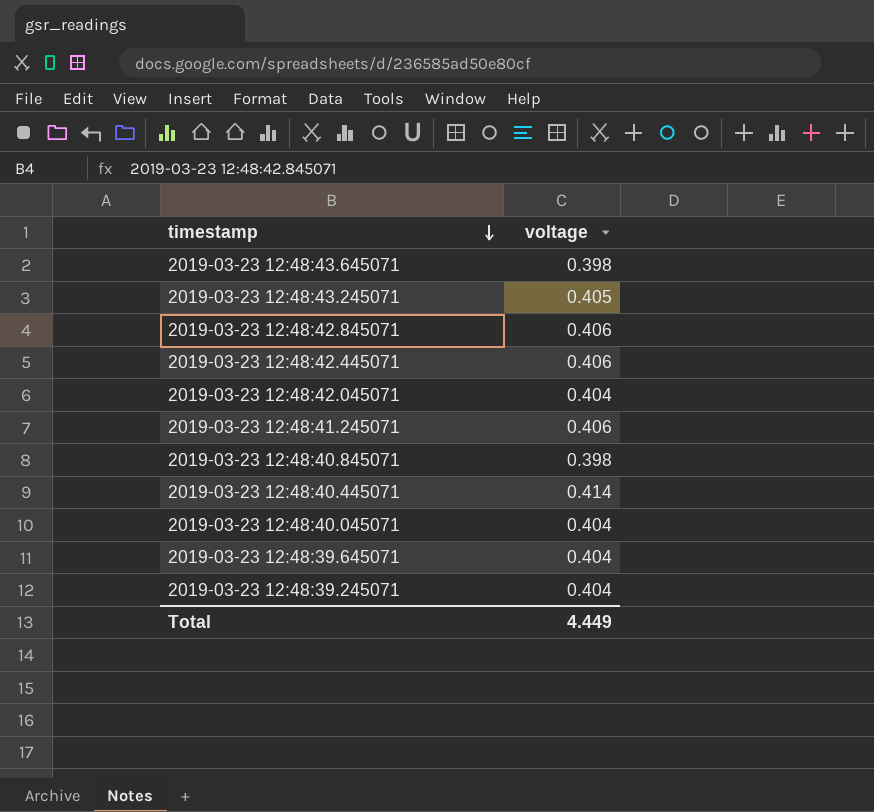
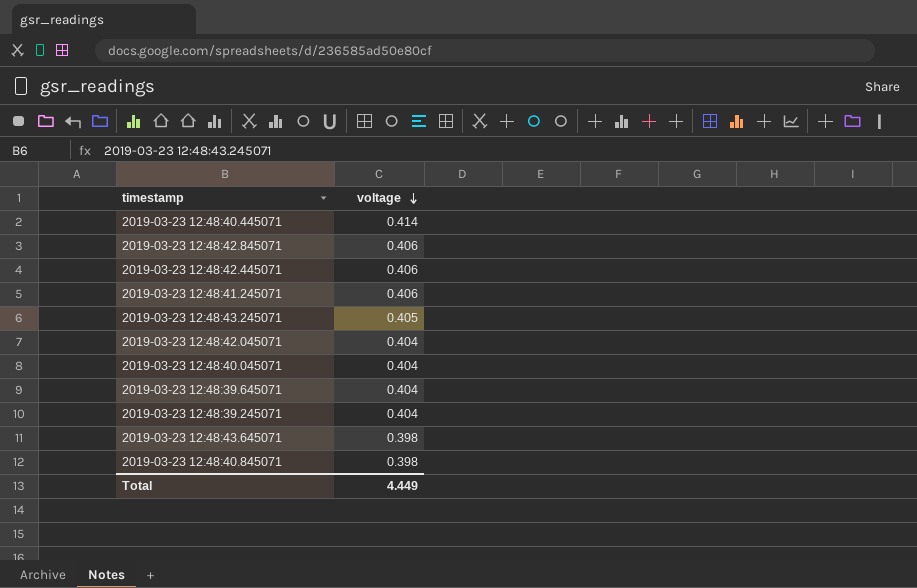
row order: timestamp descending -> voltage descending

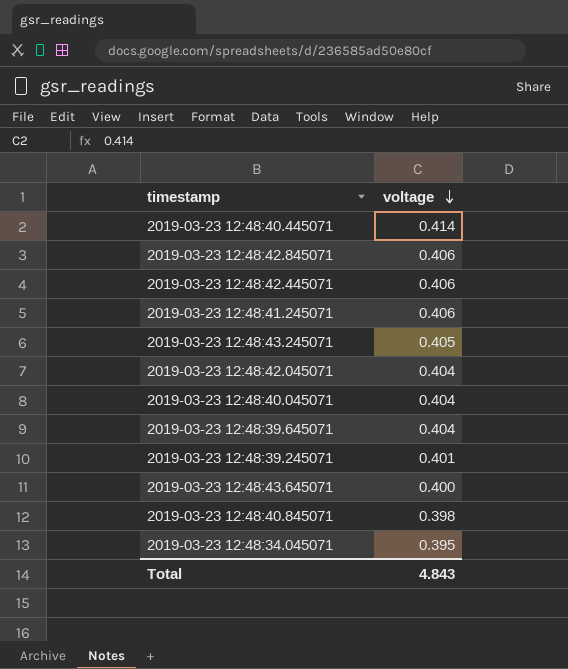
2019-03-23 12:48:39.245071 | voltage: 0.404 -> 0.401
2019-03-23 12:48:43.645071 | voltage: 0.398 -> 0.400
row 2019-03-23 12:48:34.045071: none -> 0.395
Total | voltage: 4.449 -> 4.843

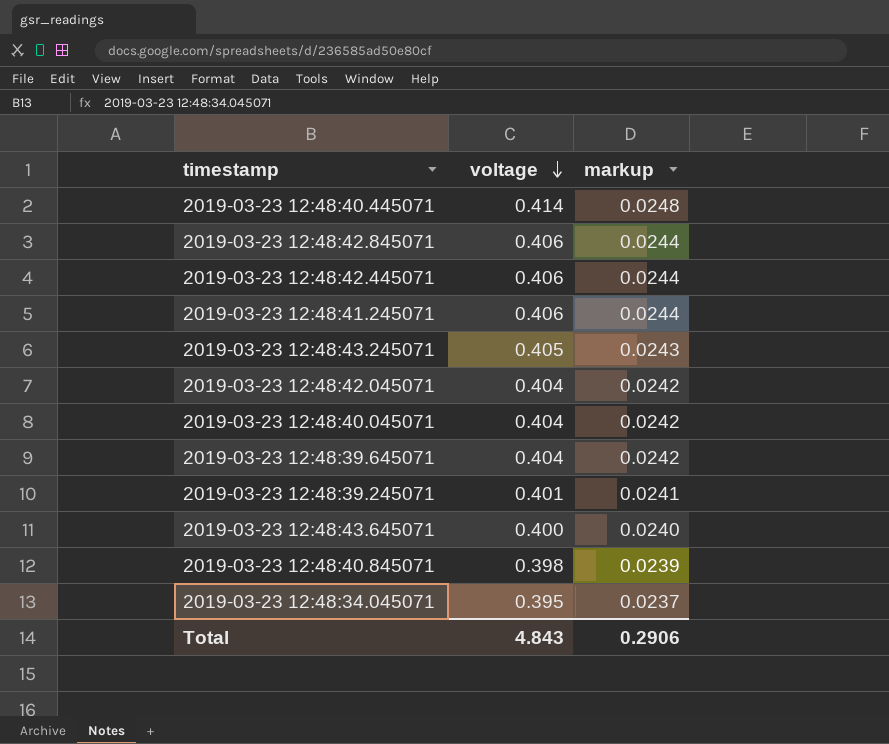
column markup | formula: none -> [voltage] * 0.06

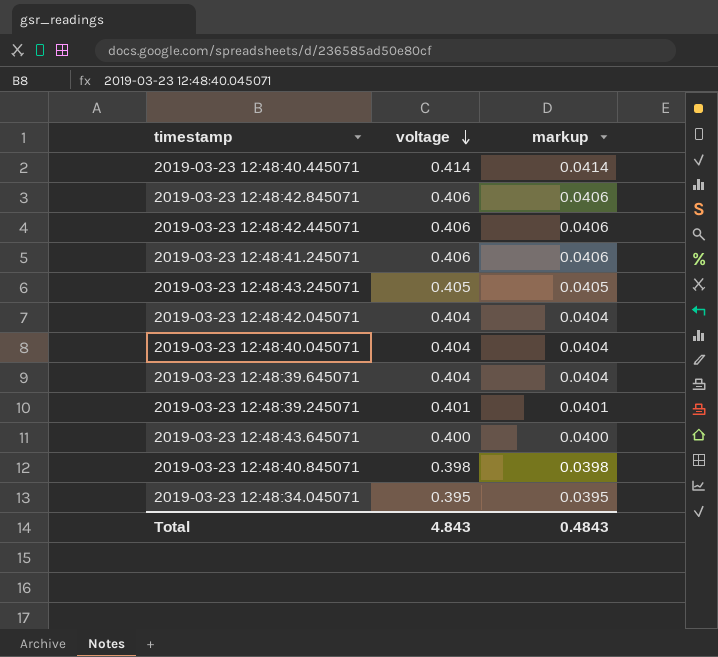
column markup | formula: [voltage] * 0.06 -> [voltage] * 0.1
Total | markup: 0.2906 -> 0.4843

